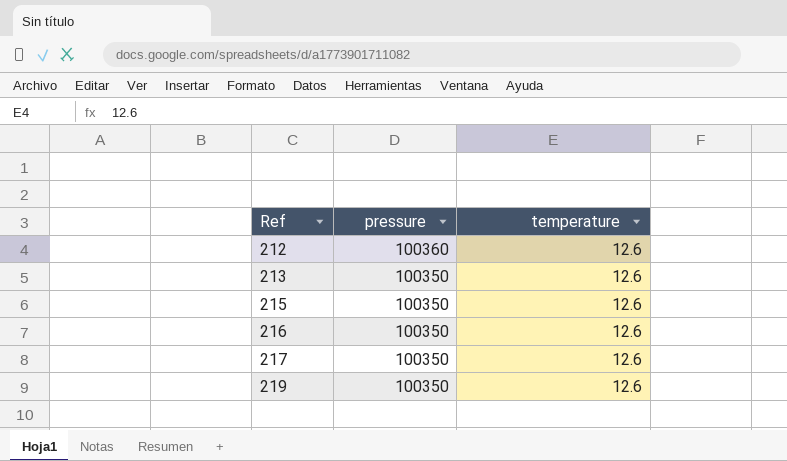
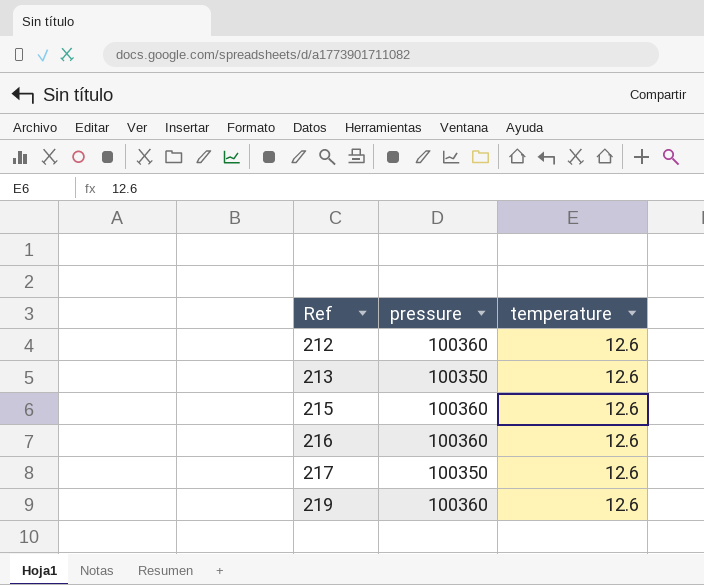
215 | pressure: 100350 -> 100360
216 | pressure: 100350 -> 100360
219 | pressure: 100350 -> 100360

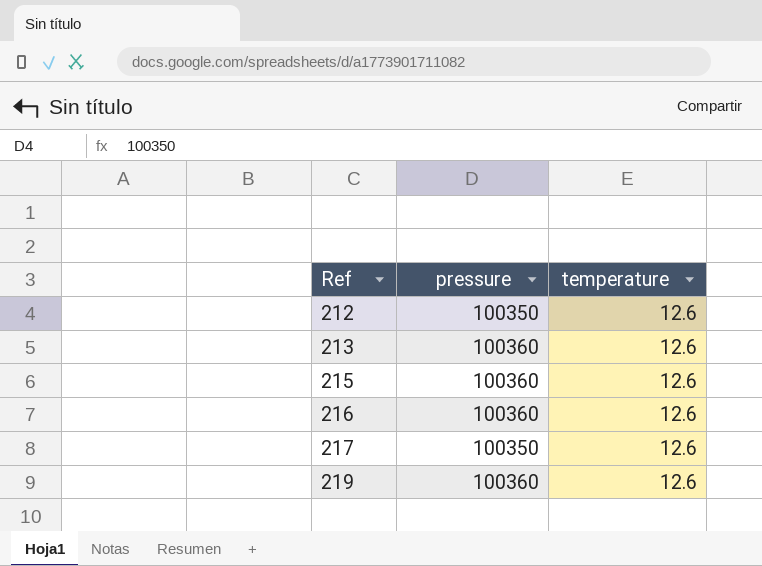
212 | pressure: 100360 -> 100350
213 | pressure: 100350 -> 100360

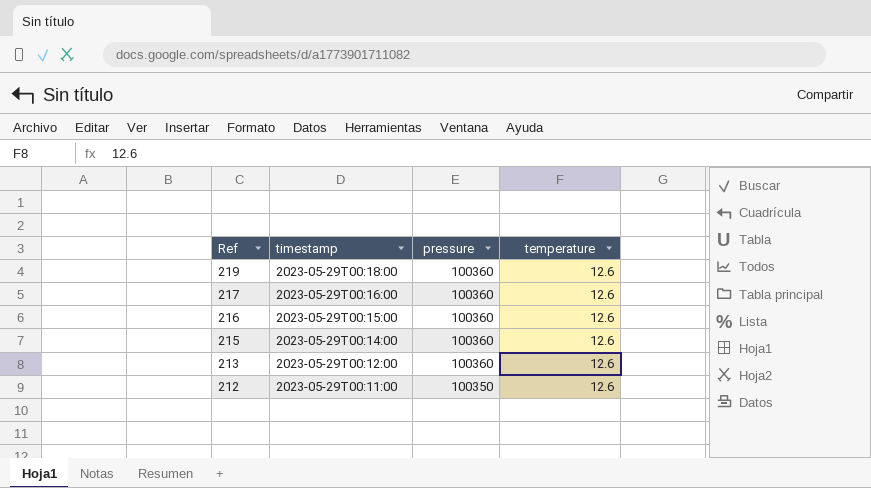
row order: Ref ascending -> Ref descending
column timestamp | position: none -> 2
217 | pressure: 100350 -> 100360

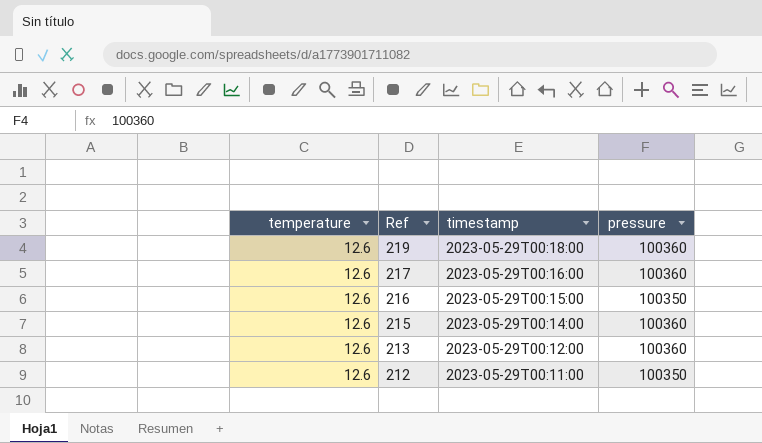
column temperature | position: 4 -> 1
216 | pressure: 100360 -> 100350

